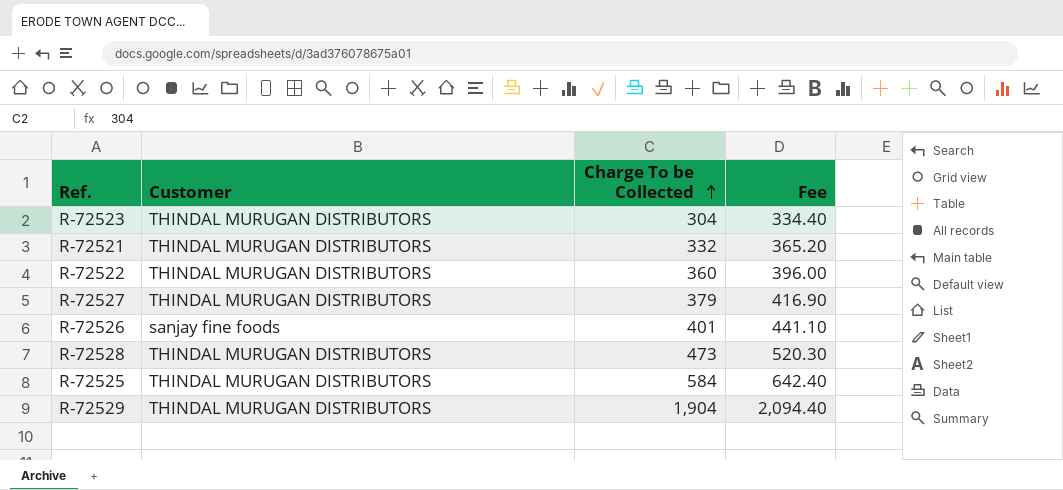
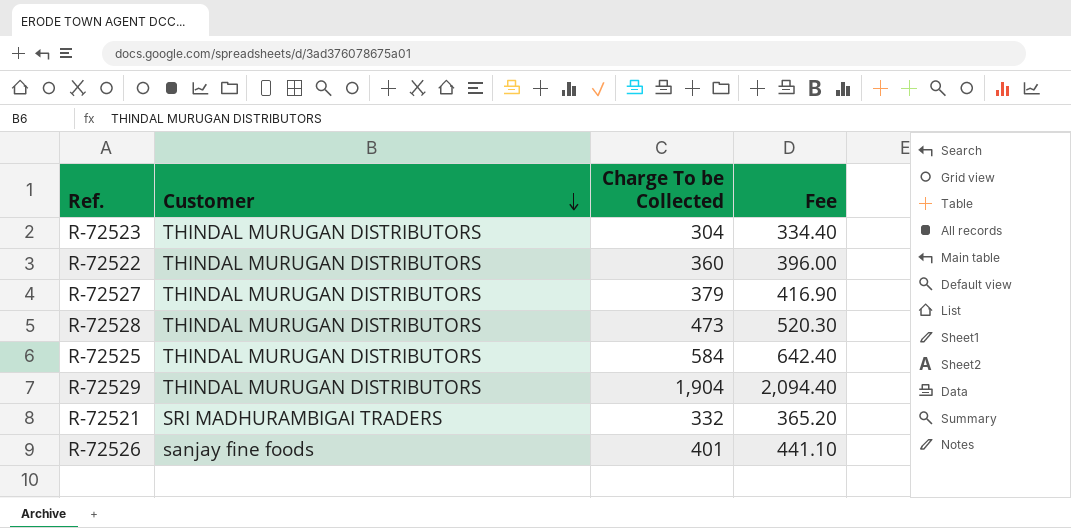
row order: Charge To be Collected ascending -> Customer descending
R-72521 | Customer: THINDAL MURUGAN DISTRIBUTORS -> SRI MADHURAMBIGAI TRADERS

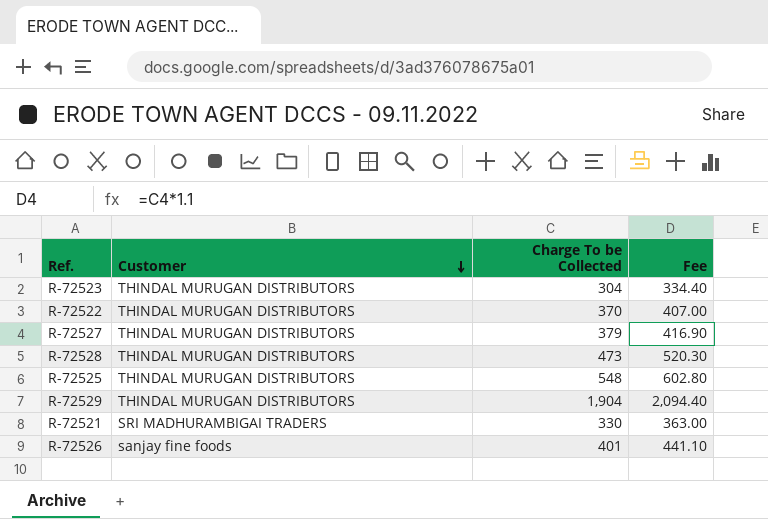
R-72522 | Charge To be Collected: 360 -> 370
R-72522 | Fee: 396.00 -> 407.00
R-72525 | Charge To be Collected: 584 -> 548
R-72525 | Fee: 642.40 -> 602.80
R-72521 | Charge To be Collected: 332 -> 330
R-72521 | Fee: 365.20 -> 363.00

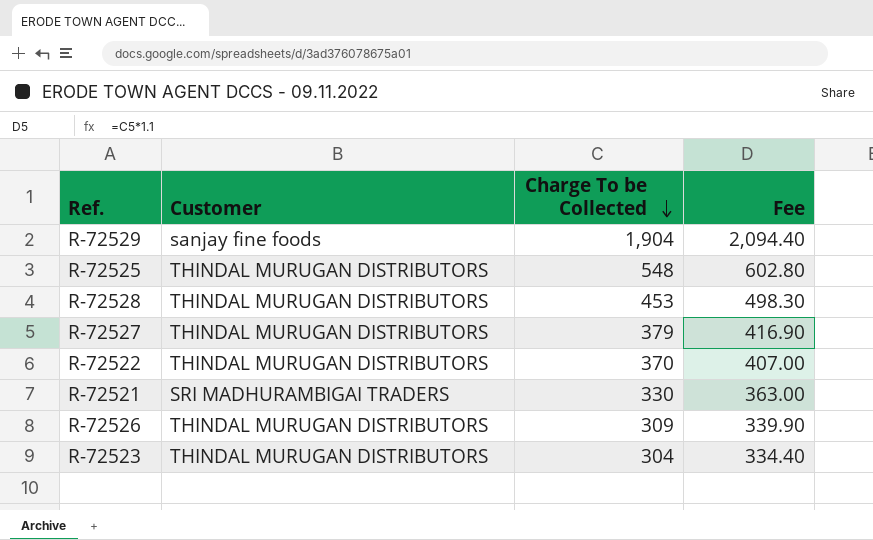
row order: Customer descending -> Charge To be Collected descending
R-72529 | Customer: THINDAL MURUGAN DISTRIBUTORS -> sanjay fine foods
R-72528 | Charge To be Collected: 473 -> 453
R-72528 | Fee: 520.30 -> 498.30
R-72526 | Customer: sanjay fine foods -> THINDAL MURUGAN DISTRIBUTORS
R-72526 | Charge To be Collected: 401 -> 309
R-72526 | Fee: 441.10 -> 339.90

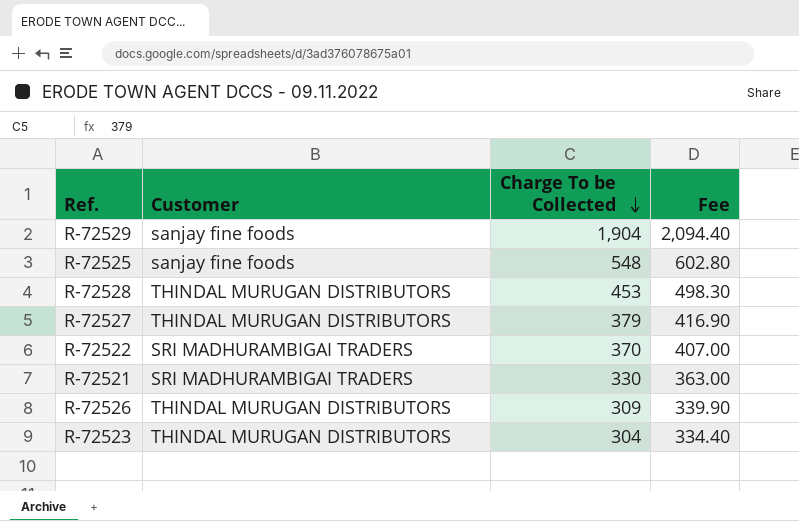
R-72525 | Customer: THINDAL MURUGAN DISTRIBUTORS -> sanjay fine foods
R-72522 | Customer: THINDAL MURUGAN DISTRIBUTORS -> SRI MADHURAMBIGAI TRADERS

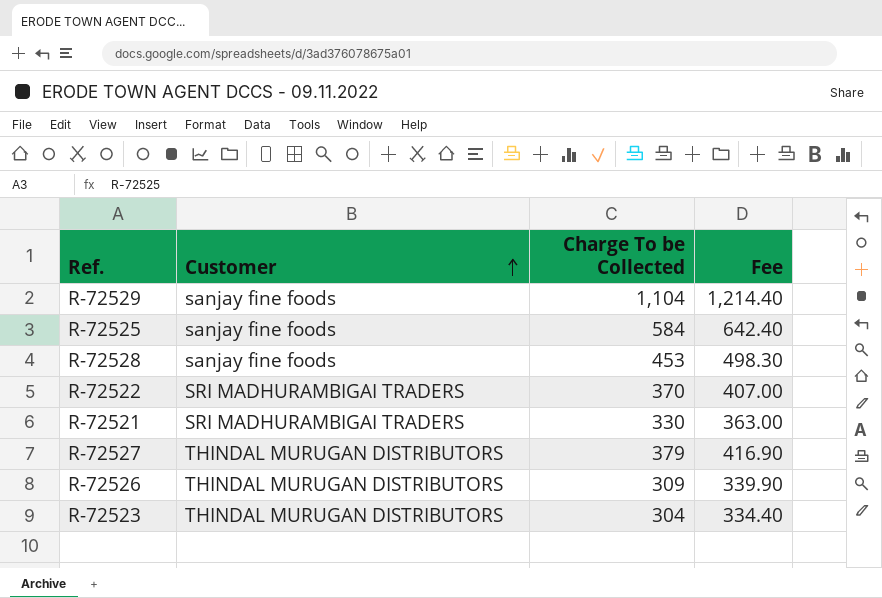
row order: Charge To be Collected descending -> Customer ascending
R-72529 | Charge To be Collected: 1,904 -> 1,104
R-72529 | Fee: 2,094.40 -> 1,214.40
R-72525 | Charge To be Collected: 548 -> 584
R-72525 | Fee: 602.80 -> 642.40
R-72528 | Customer: THINDAL MURUGAN DISTRIBUTORS -> sanjay fine foods

